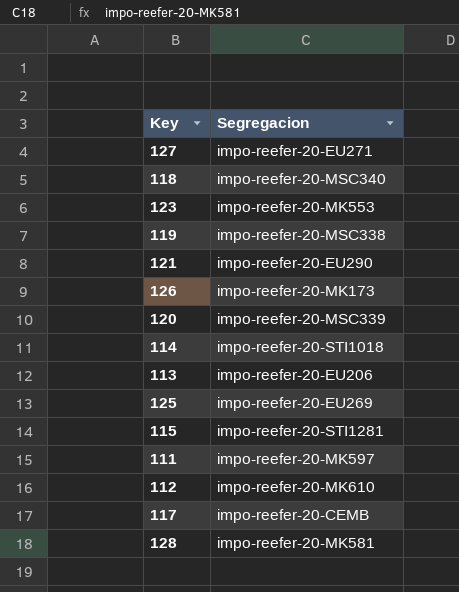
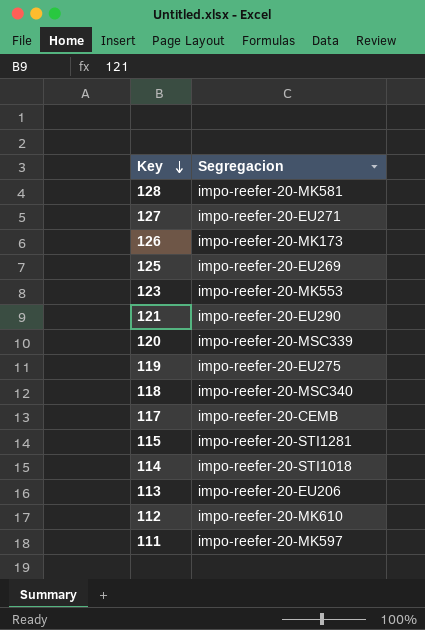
row order: none -> Key descending
119 | Segregacion: impo-reefer-20-MSC338 -> impo-reefer-20-EU275

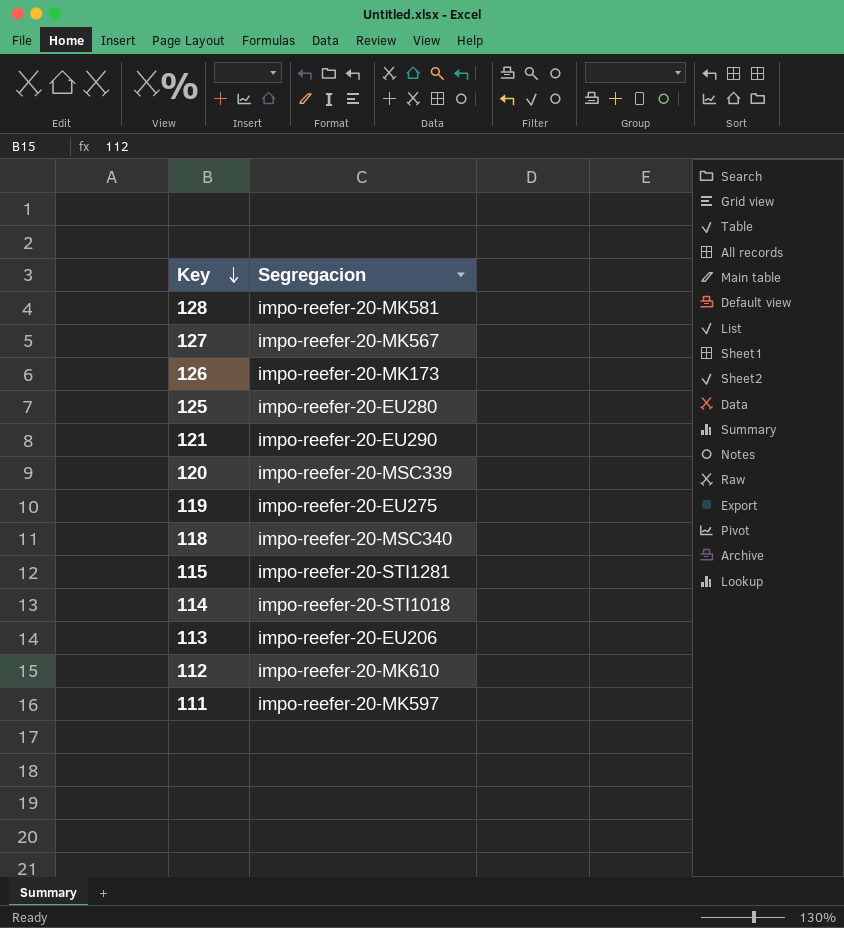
row 123: impo-reefer-20-MK553 -> none
row 117: impo-reefer-20-CEMB -> none
127 | Segregacion: impo-reefer-20-EU271 -> impo-reefer-20-MK567
125 | Segregacion: impo-reefer-20-EU269 -> impo-reefer-20-EU280

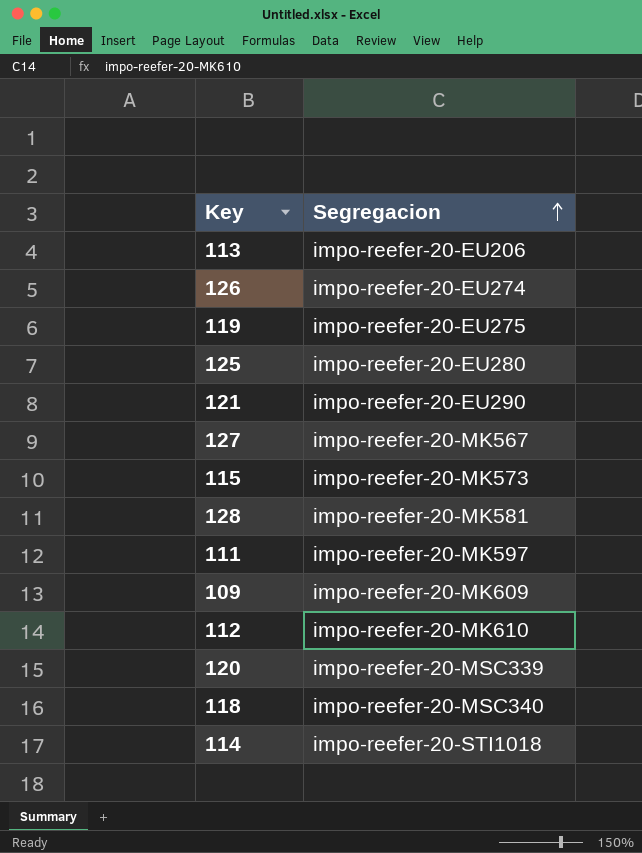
row order: Key descending -> Segregacion ascending
126 | Segregacion: impo-reefer-20-MK173 -> impo-reefer-20-EU274
115 | Segregacion: impo-reefer-20-STI1281 -> impo-reefer-20-MK573
row 109: none -> impo-reefer-20-MK609

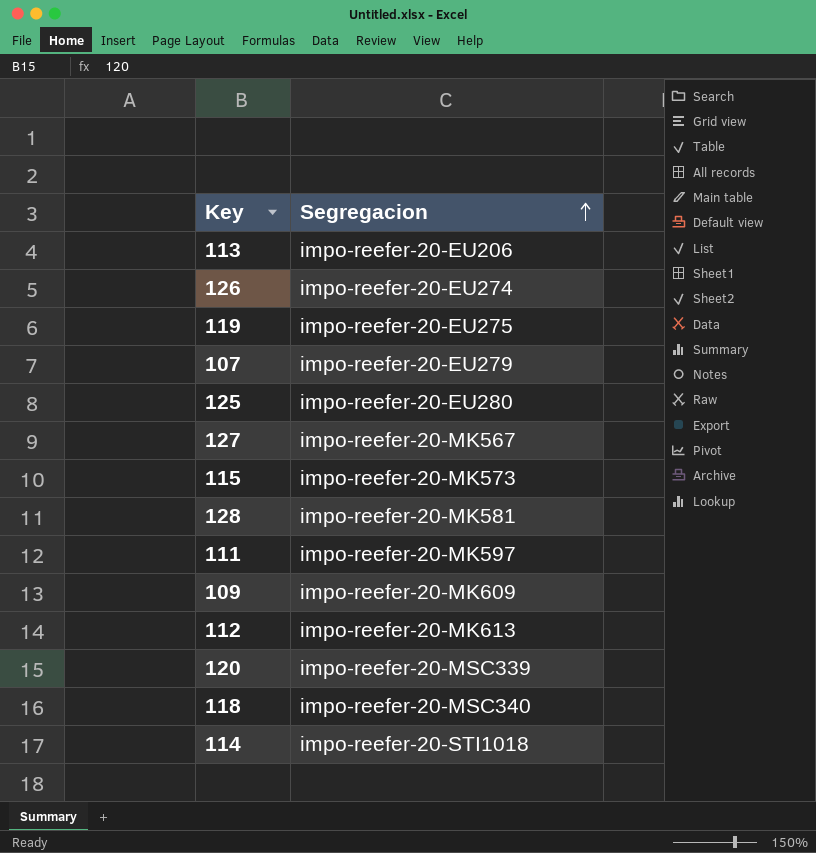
row 121: impo-reefer-20-EU290 -> none
row 107: none -> impo-reefer-20-EU279
112 | Segregacion: impo-reefer-20-MK610 -> impo-reefer-20-MK613

